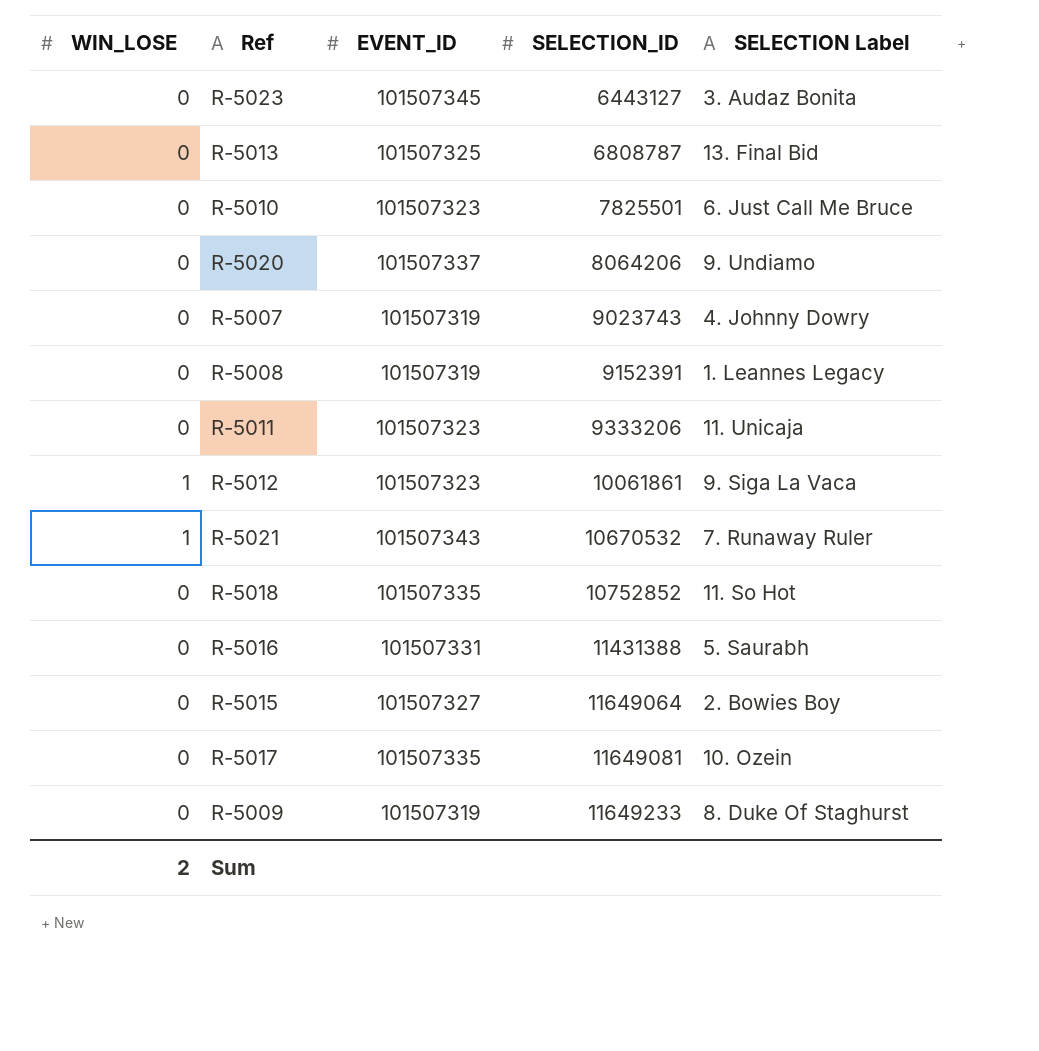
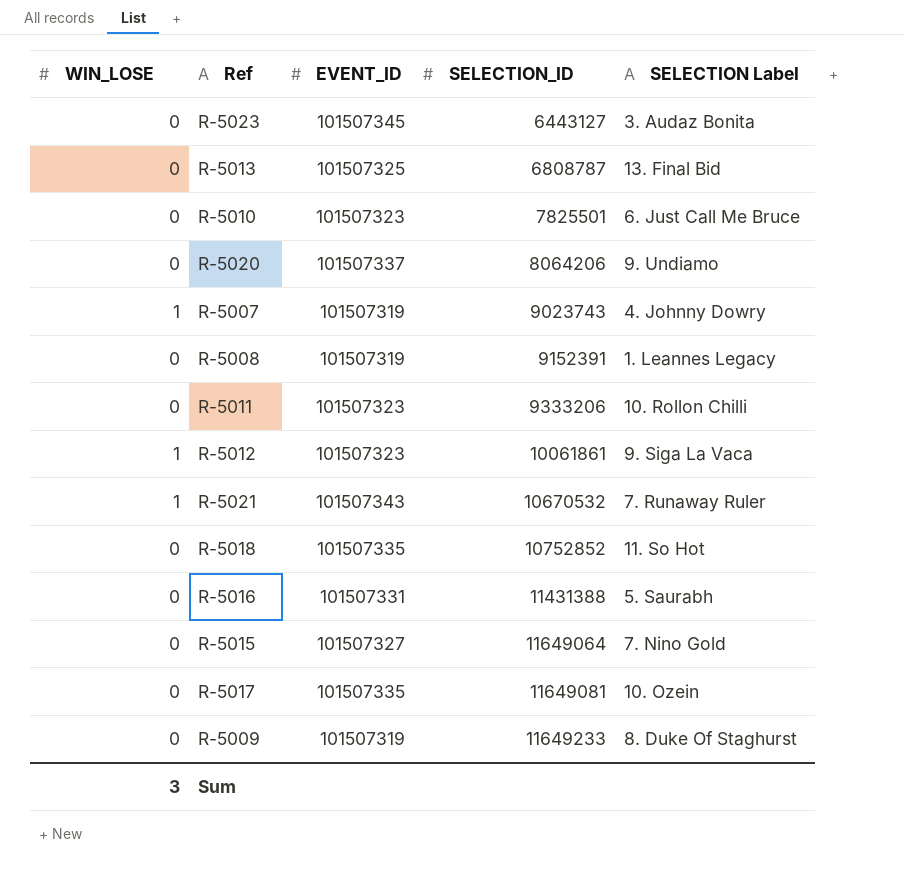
R-5007 | WIN_LOSE: 0 -> 1
R-5011 | SELECTION Label: 11. Unicaja -> 10. Rollon Chilli
R-5015 | SELECTION Label: 2. Bowies Boy -> 7. Nino Gold
Sum | WIN_LOSE: 2 -> 3

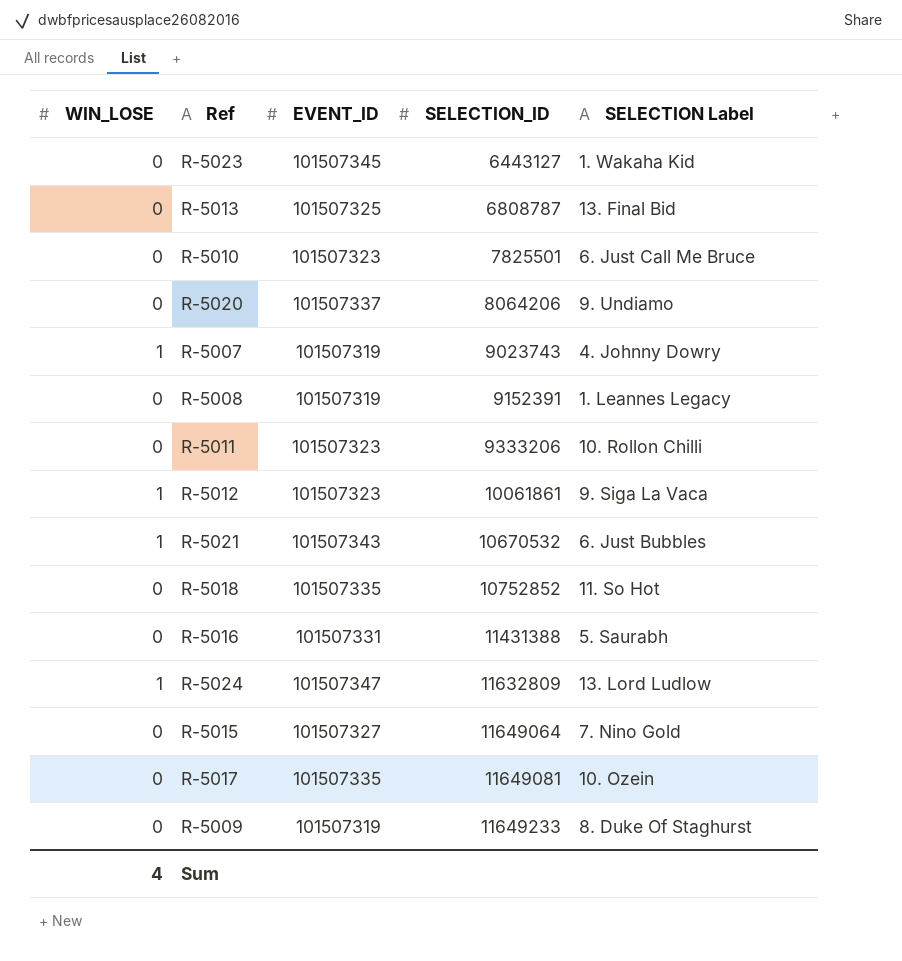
R-5023 | SELECTION Label: 3. Audaz Bonita -> 1. Wakaha Kid
R-5021 | SELECTION Label: 7. Runaway Ruler -> 6. Just Bubbles
row R-5024: none -> 1 | 101507347 | 11632809 | 13. Lord Ludlow
Sum | WIN_LOSE: 3 -> 4

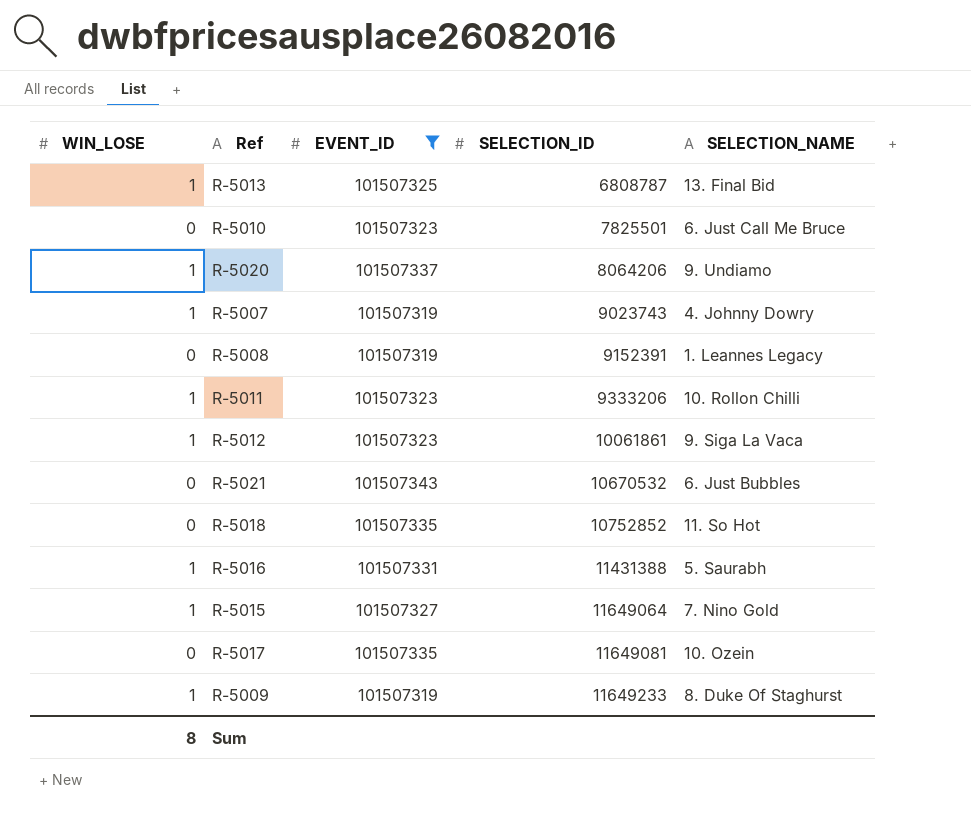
filter: none -> EVENT_ID <= 101507343
column name: SELECTION Label -> SELECTION_NAME
R-5013 | WIN_LOSE: 0 -> 1
R-5020 | WIN_LOSE: 0 -> 1
R-5011 | WIN_LOSE: 0 -> 1
R-5021 | WIN_LOSE: 1 -> 0
R-5016 | WIN_LOSE: 0 -> 1
R-5015 | WIN_LOSE: 0 -> 1
R-5009 | WIN_LOSE: 0 -> 1
Sum | WIN_LOSE: 4 -> 8

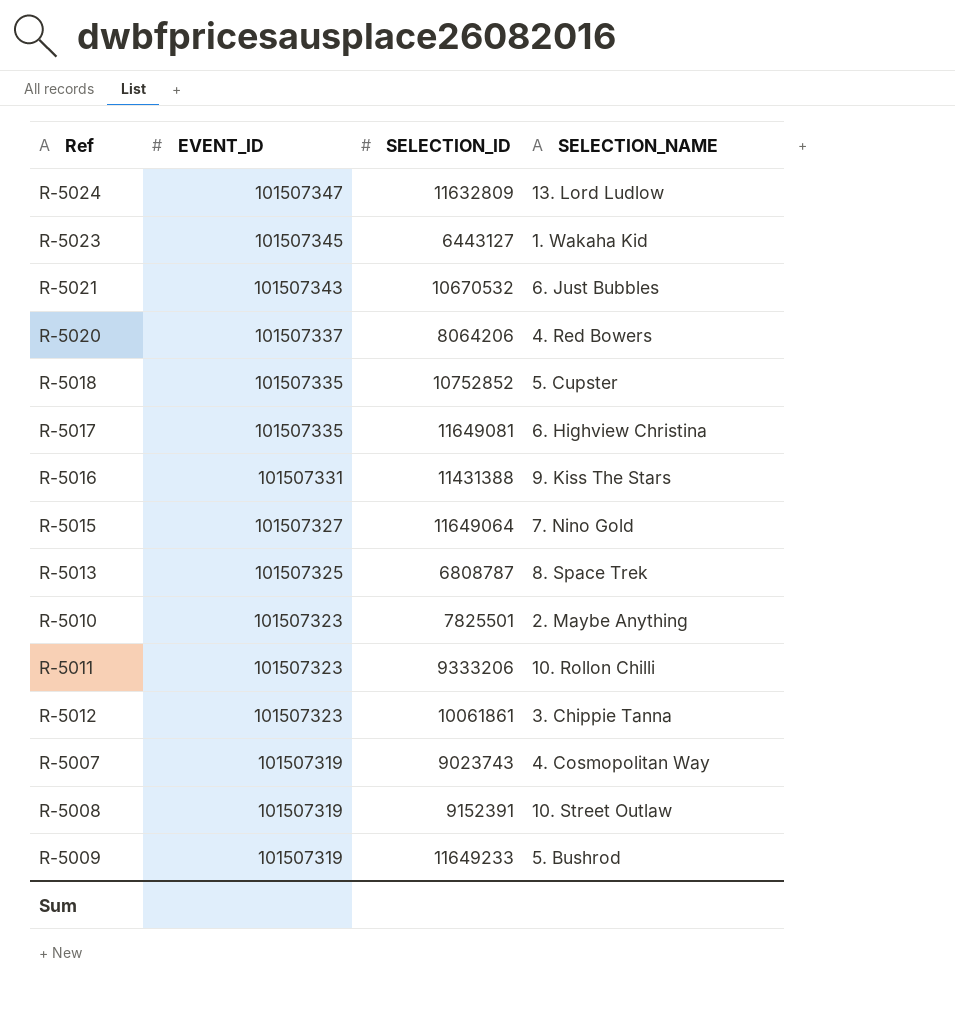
filter: EVENT_ID <= 101507343 -> none
row order: SELECTION_ID ascending -> EVENT_ID descending
column WIN_LOSE | position: 1 -> none
R-5020 | SELECTION_NAME: 9. Undiamo -> 4. Red Bowers
R-5018 | SELECTION_NAME: 11. So Hot -> 5. Cupster
R-5017 | SELECTION_NAME: 10. Ozein -> 6. Highview Christina
R-5016 | SELECTION_NAME: 5. Saurabh -> 9. Kiss The Stars
R-5013 | SELECTION_NAME: 13. Final Bid -> 8. Space Trek
R-5010 | SELECTION_NAME: 6. Just Call Me Bruce -> 2. Maybe Anything
R-5012 | SELECTION_NAME: 9. Siga La Vaca -> 3. Chippie Tanna
R-5007 | SELECTION_NAME: 4. Johnny Dowry -> 4. Cosmopolitan Way
R-5008 | SELECTION_NAME: 1. Leannes Legacy -> 10. Street Outlaw
R-5009 | SELECTION_NAME: 8. Duke Of Staghurst -> 5. Bushrod

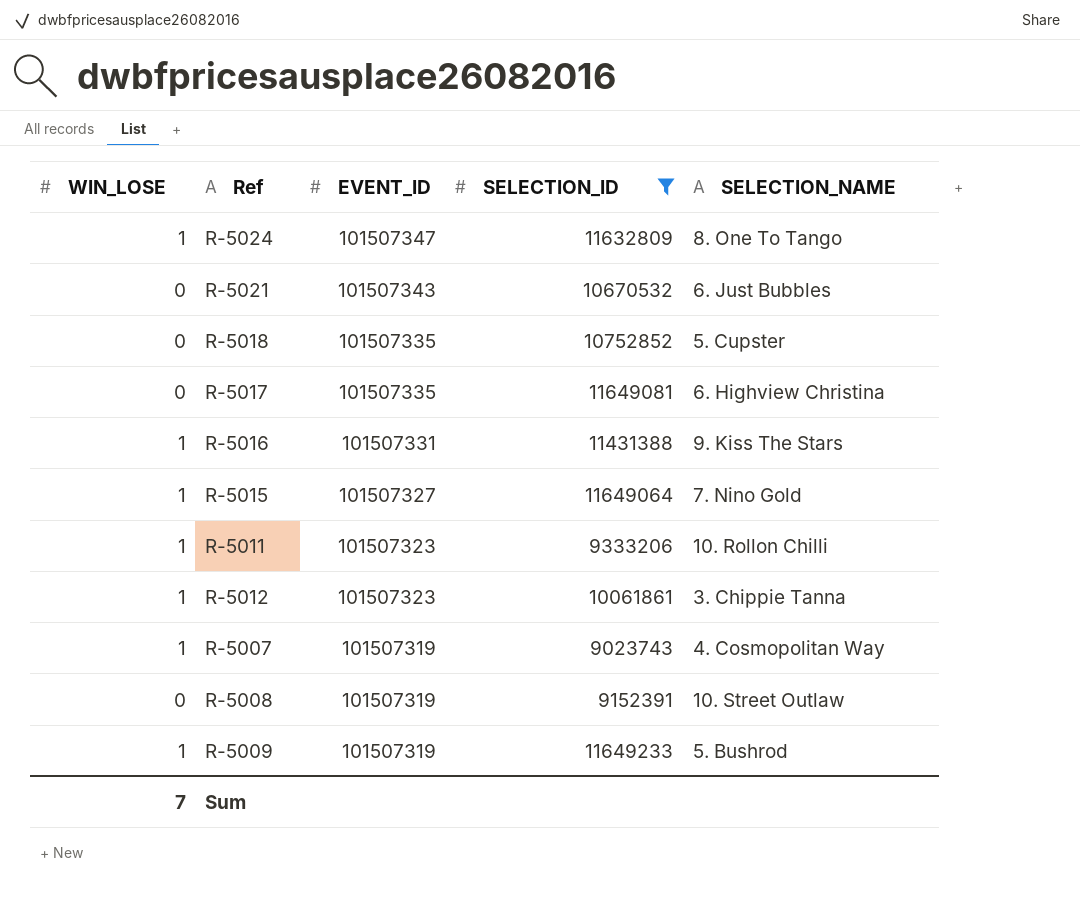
filter: none -> SELECTION_ID >= 9023743
column WIN_LOSE | position: none -> 1
R-5024 | SELECTION_NAME: 13. Lord Ludlow -> 8. One To Tango

